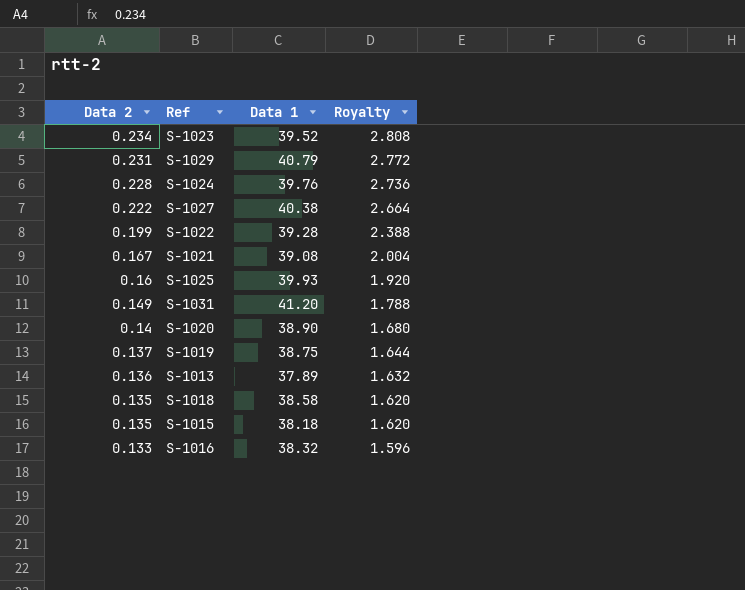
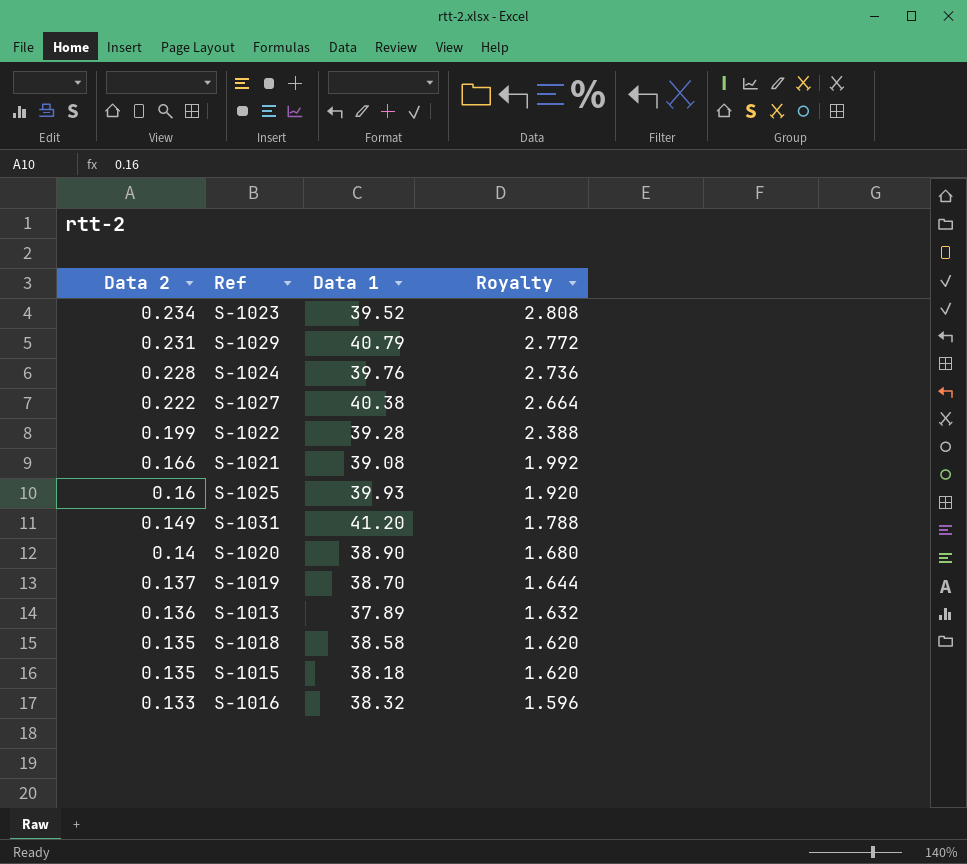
S-1021 | Data 2: 0.167 -> 0.166
S-1021 | Royalty: 2.004 -> 1.992
S-1019 | Data 1: 38.75 -> 38.70

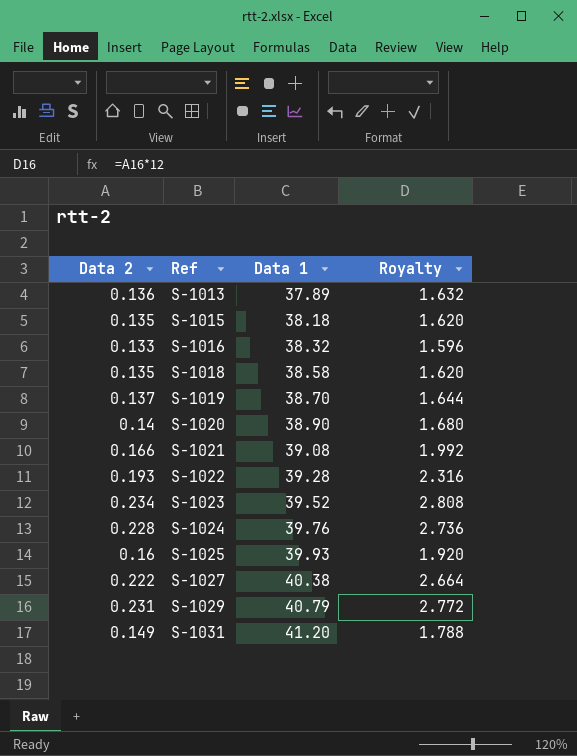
row order: Data 2 descending -> Ref ascending
S-1022 | Data 2: 0.199 -> 0.193
S-1022 | Royalty: 2.388 -> 2.316

